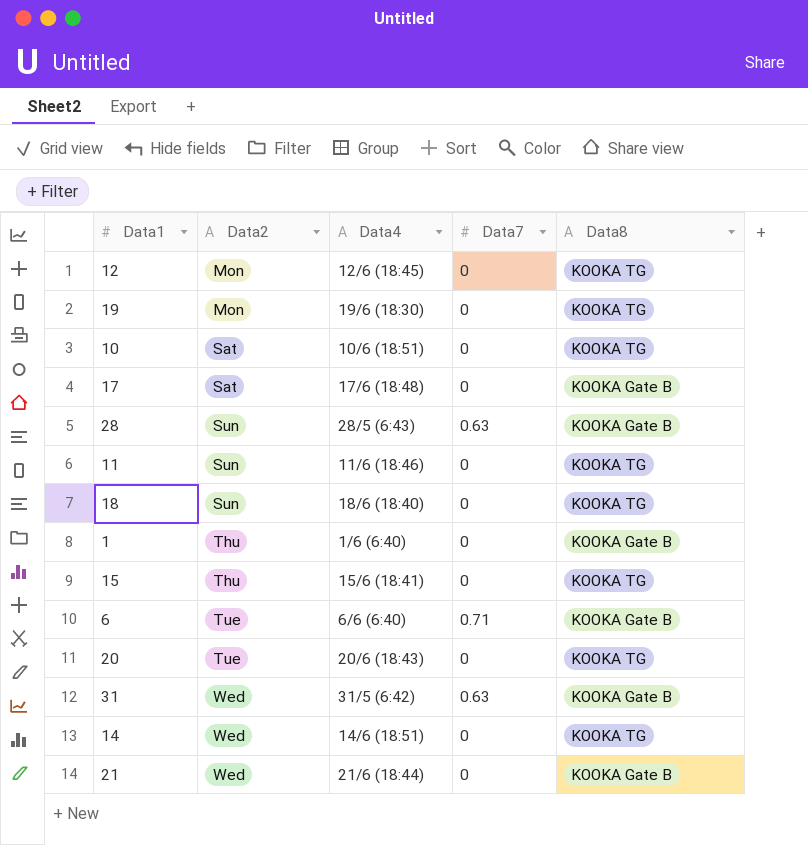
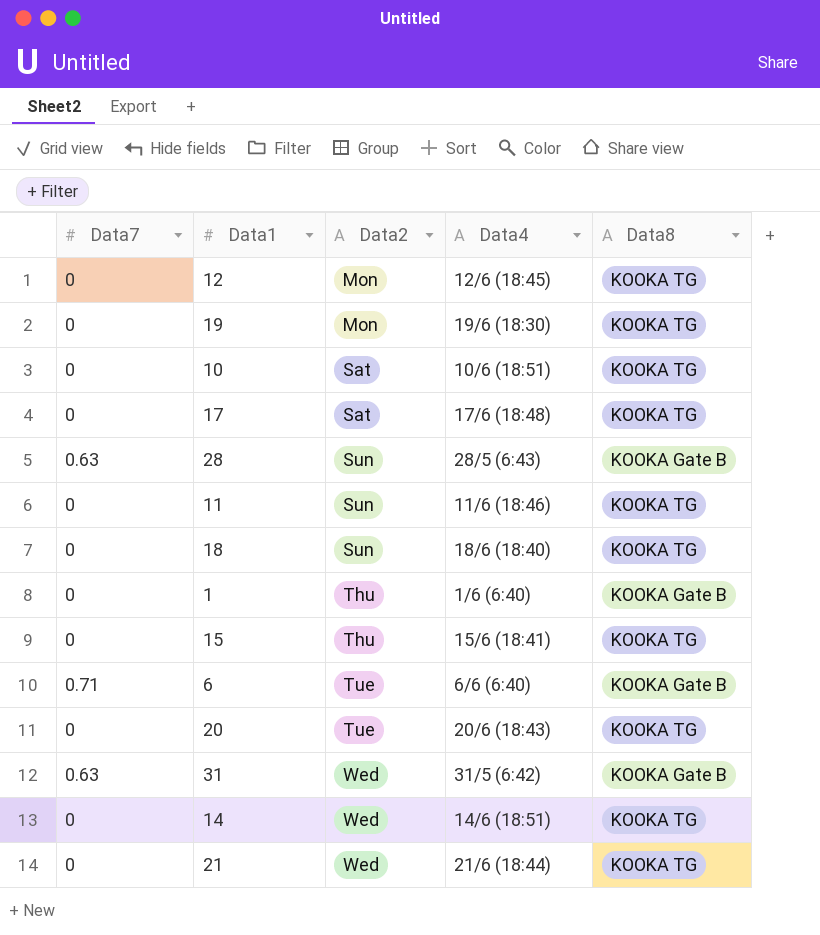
column Data7 | position: 4 -> 1
17 | Data8: KOOKA Gate B -> KOOKA TG
21 | Data8: KOOKA Gate B -> KOOKA TG

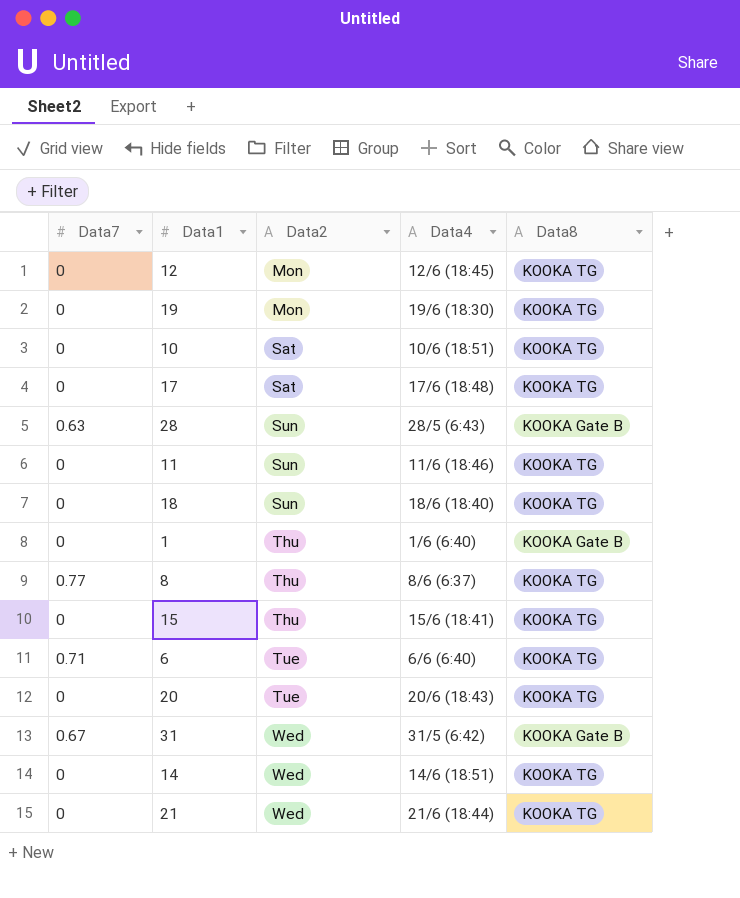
row 8: none -> 0.77 | Thu | 8/6 (6:37) | KOOKA TG
6 | Data8: KOOKA Gate B -> KOOKA TG
31 | Data7: 0.63 -> 0.67

